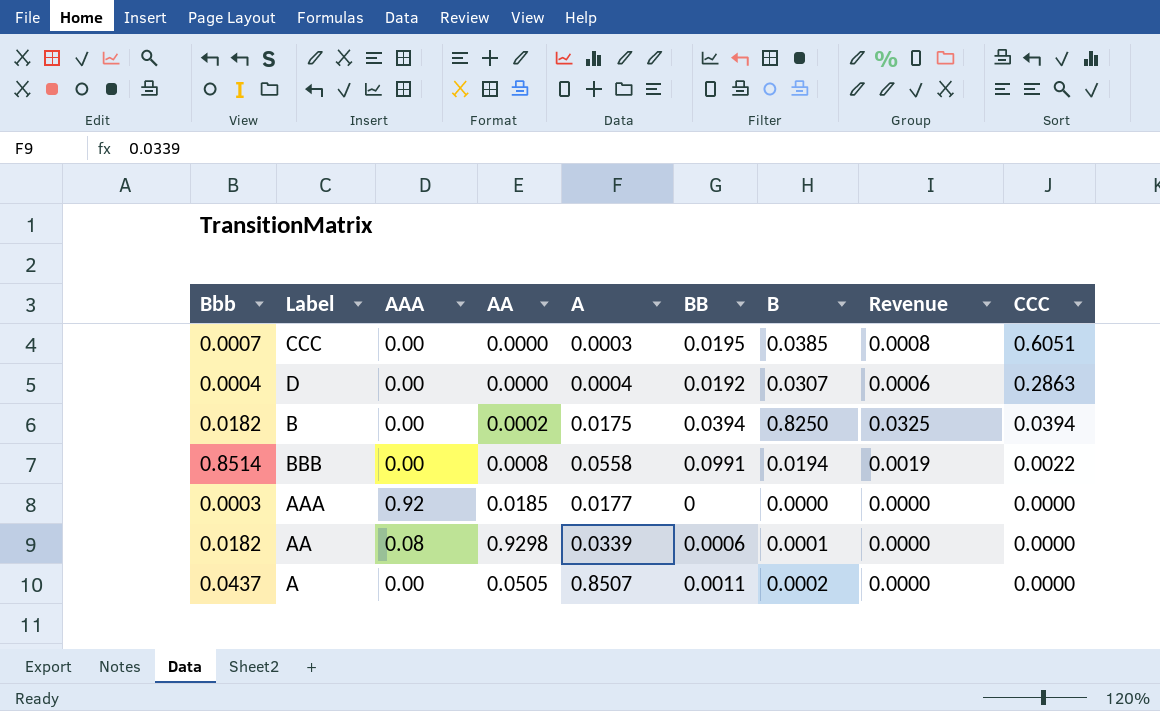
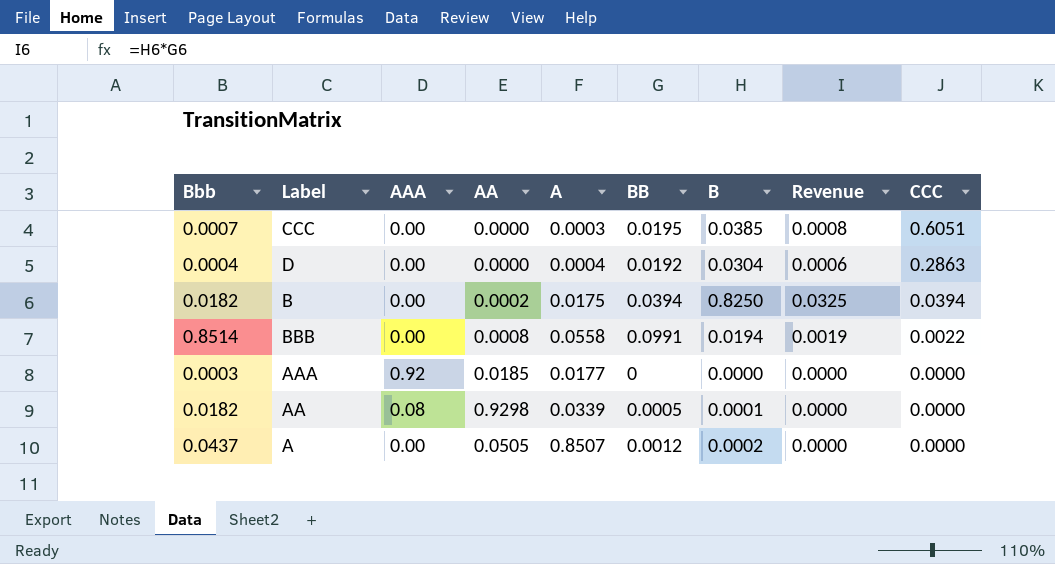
D | B: 0.0307 -> 0.0304
AA | BB: 0.0006 -> 0.0005
A | BB: 0.0011 -> 0.0012

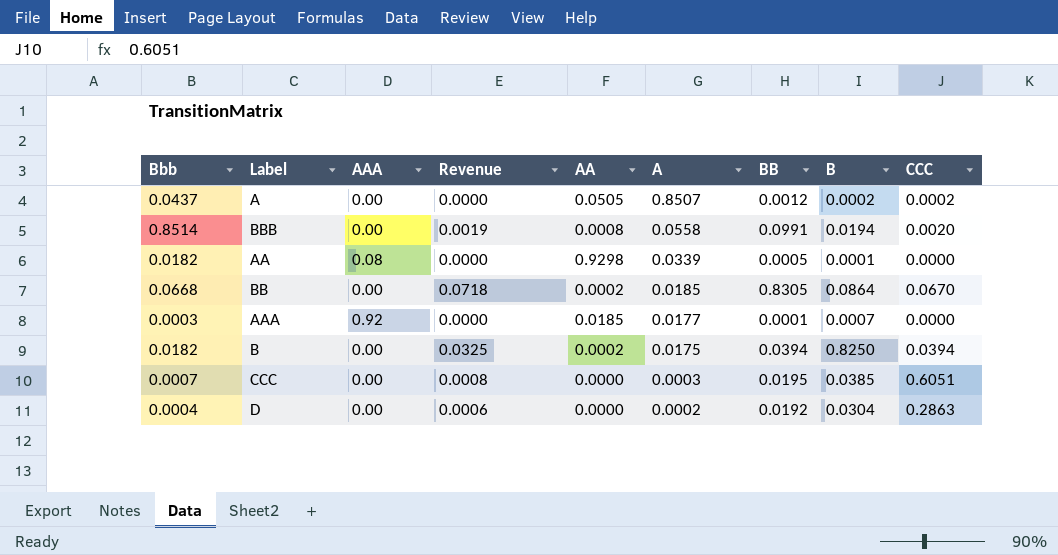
row order: CCC descending -> A descending
column Revenue | position: 8 -> 4
A | CCC: 0.0000 -> 0.0002
BBB | CCC: 0.0022 -> 0.0020
row BB: none -> 0.0668 | 0.00 | 0.0718 | 0.0002 | 0.0185 | 0.8305 | 0.0864 | 0.0670
AAA | BB: 0 -> 0.0001
AAA | B: 0.0000 -> 0.0007
D | A: 0.0004 -> 0.0002

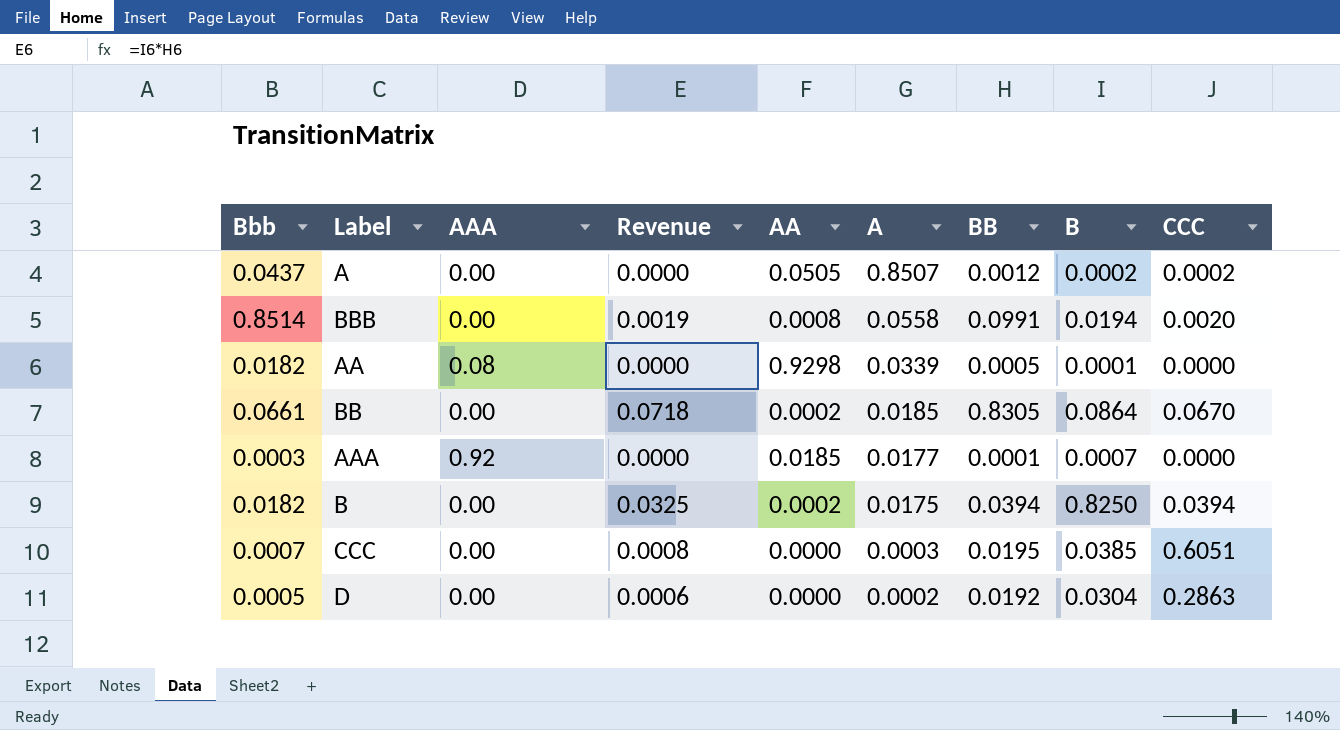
BB | Bbb: 0.0668 -> 0.0661
D | Bbb: 0.0004 -> 0.0005

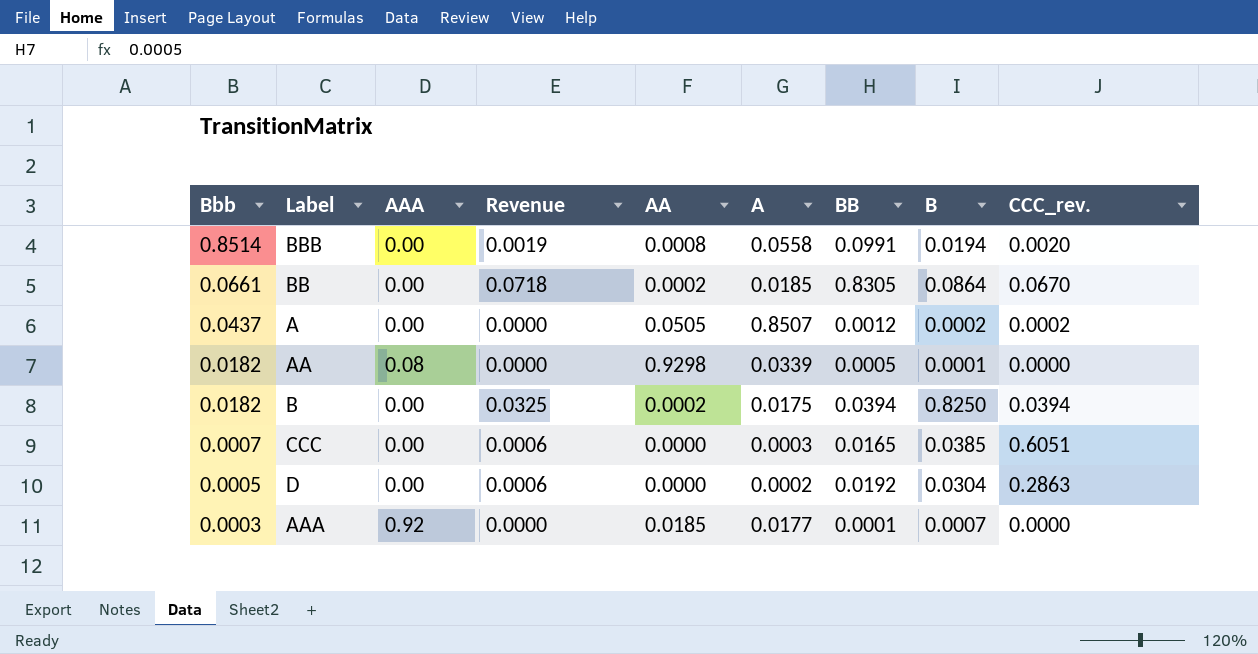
row order: A descending -> Bbb descending
column name: CCC -> CCC_rev.
CCC | Revenue: 0.0008 -> 0.0006
CCC | BB: 0.0195 -> 0.0165

